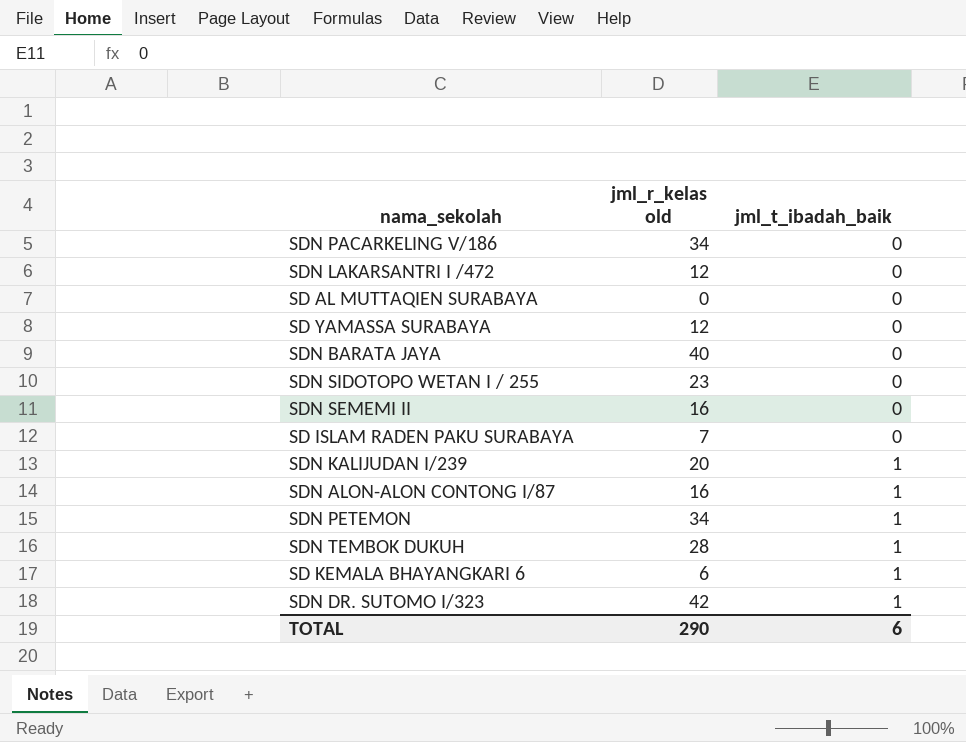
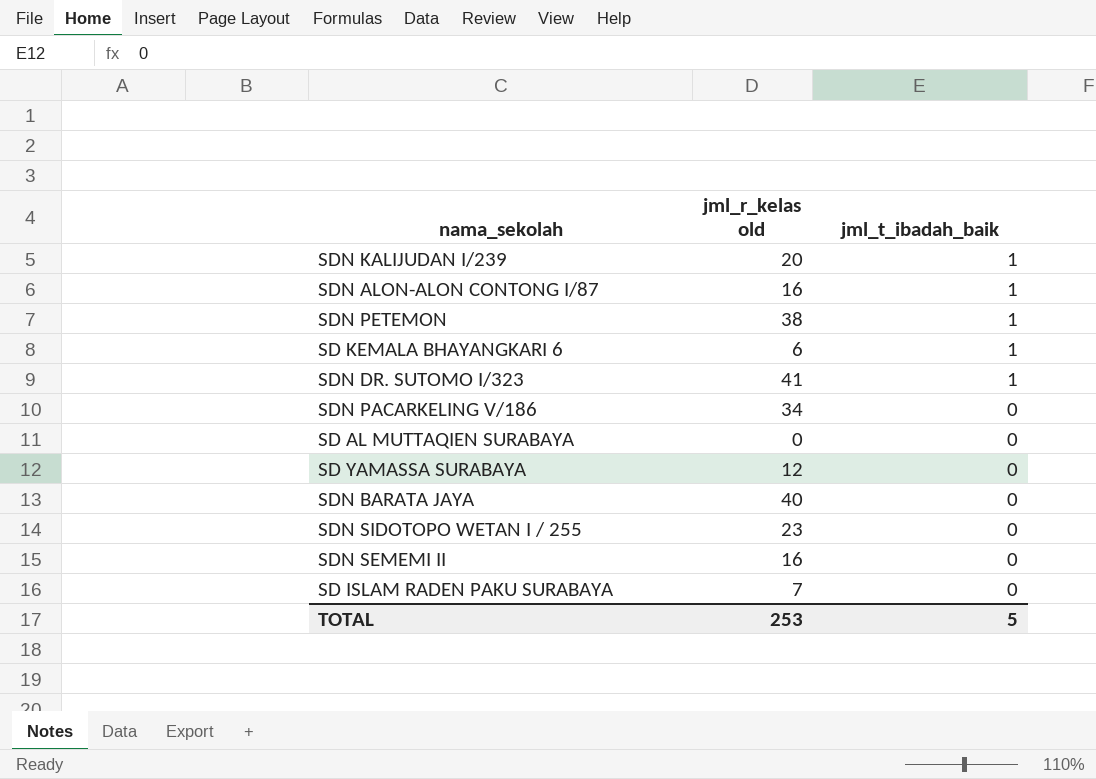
row order: jml_t_ibadah_baik ascending -> jml_t_ibadah_baik descending
row SDN LAKARSANTRI I /472: 12 | 0 -> none
row SDN TEMBOK DUKUH: 28 | 1 -> none
SDN PETEMON | jml_r_kelas old: 34 -> 38
SDN DR. SUTOMO I/323 | jml_r_kelas old: 42 -> 41
TOTAL | jml_r_kelas old: 290 -> 253
TOTAL | jml_t_ibadah_baik: 6 -> 5

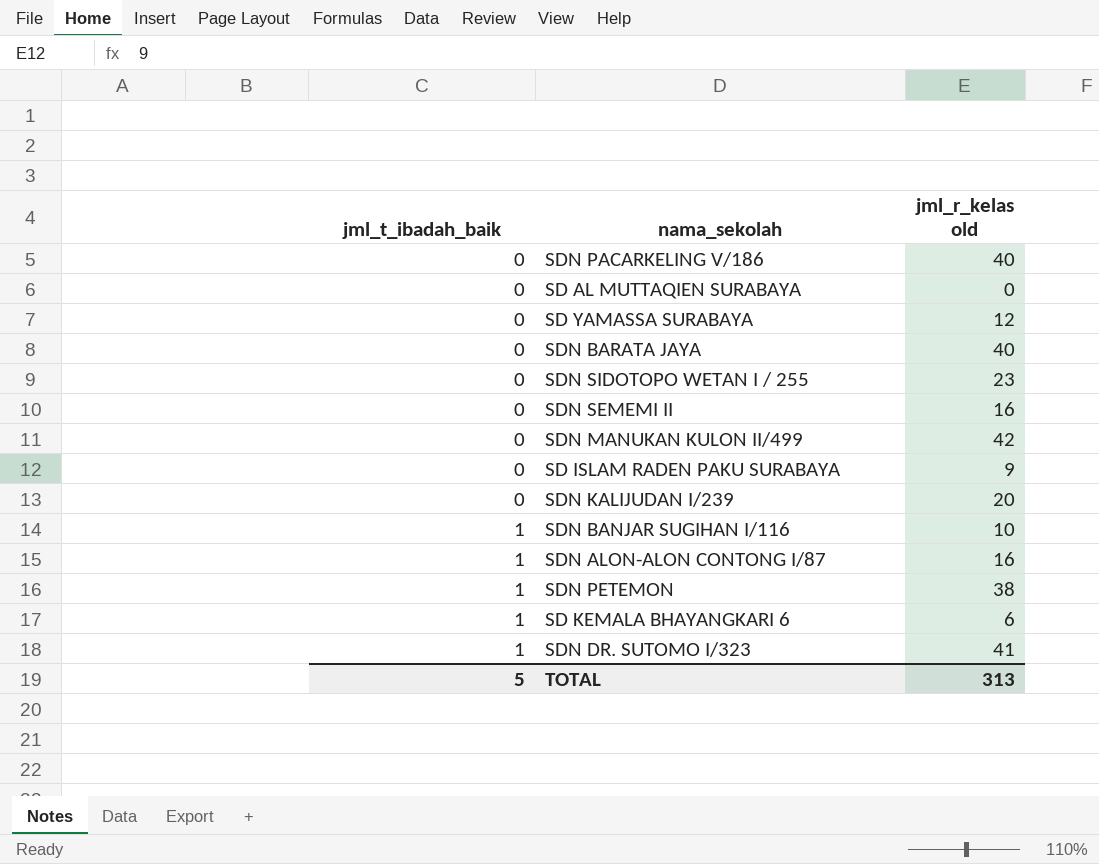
row order: jml_t_ibadah_baik descending -> jml_t_ibadah_baik ascending
column jml_t_ibadah_baik | position: 3 -> 1
SDN PACARKELING V/186 | jml_r_kelas old: 34 -> 40
row SDN MANUKAN KULON II/499: none -> 0 | 42
SD ISLAM RADEN PAKU SURABAYA | jml_r_kelas old: 7 -> 9
SDN KALIJUDAN I/239 | jml_t_ibadah_baik: 1 -> 0
row SDN BANJAR SUGIHAN I/116: none -> 1 | 10
TOTAL | jml_r_kelas old: 253 -> 313

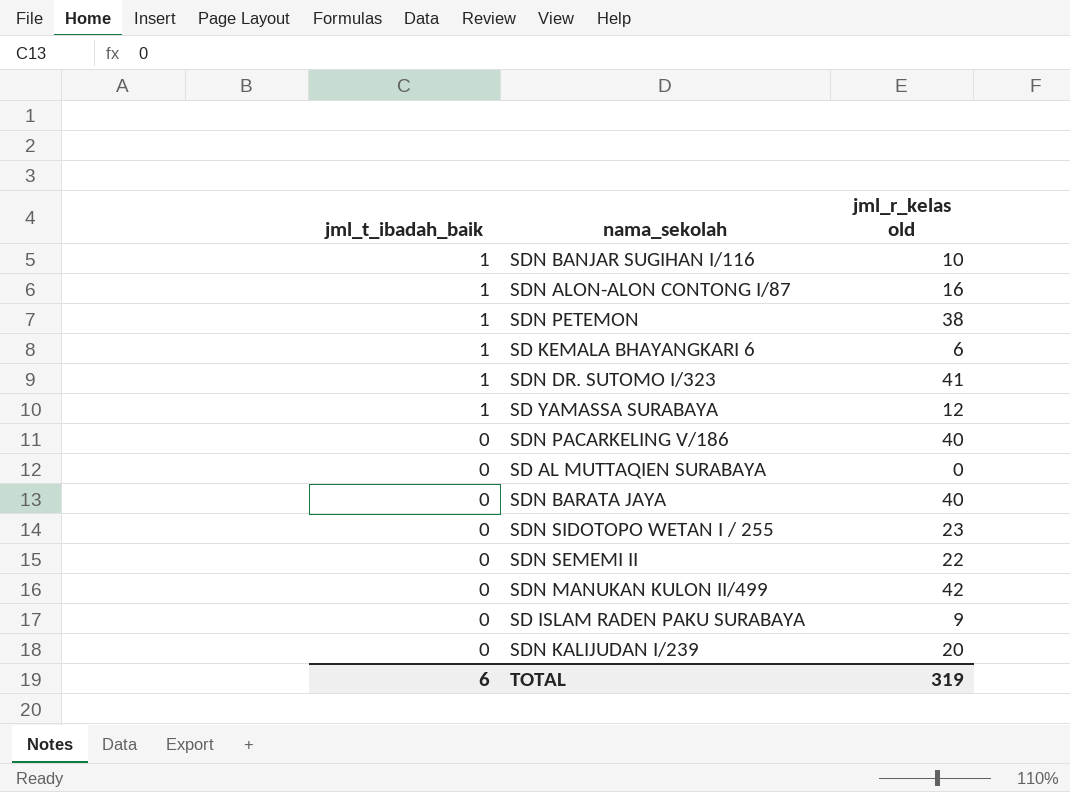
row order: jml_t_ibadah_baik ascending -> jml_t_ibadah_baik descending
SD YAMASSA SURABAYA | jml_t_ibadah_baik: 0 -> 1
SDN SEMEMI II | jml_r_kelas old: 16 -> 22
TOTAL | jml_t_ibadah_baik: 5 -> 6
TOTAL | jml_r_kelas old: 313 -> 319

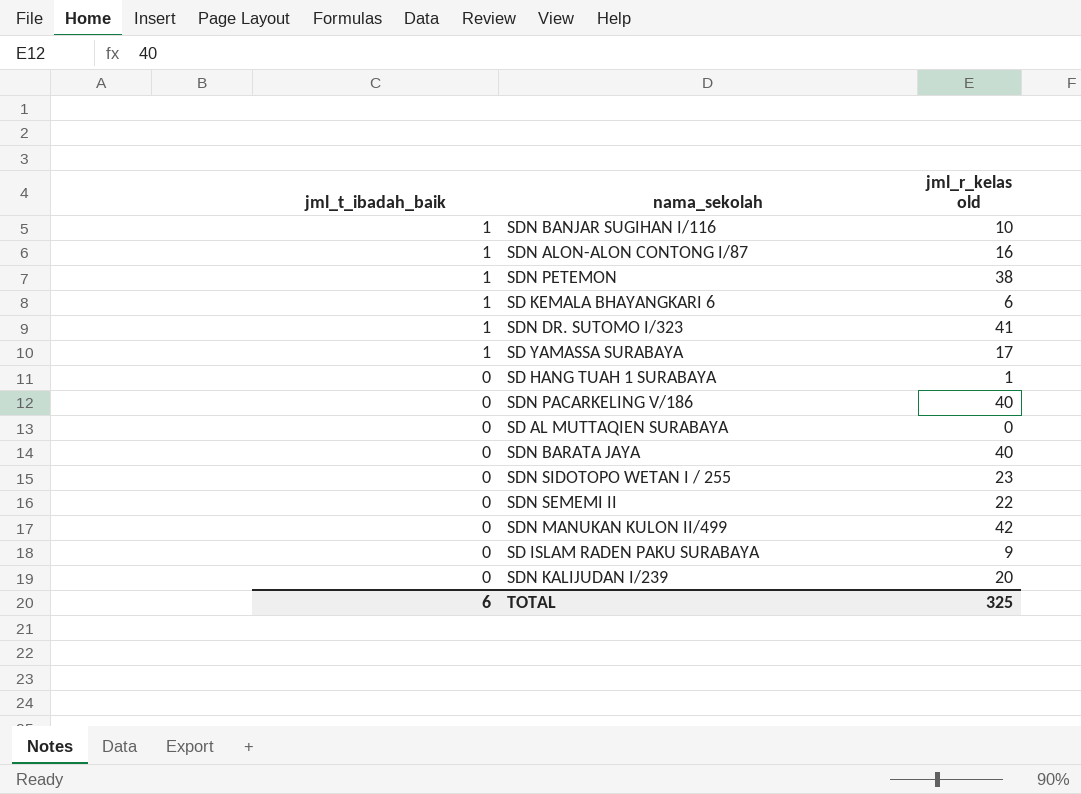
SD YAMASSA SURABAYA | jml_r_kelas old: 12 -> 17
row SD HANG TUAH 1 SURABAYA: none -> 0 | 1
TOTAL | jml_r_kelas old: 319 -> 325

